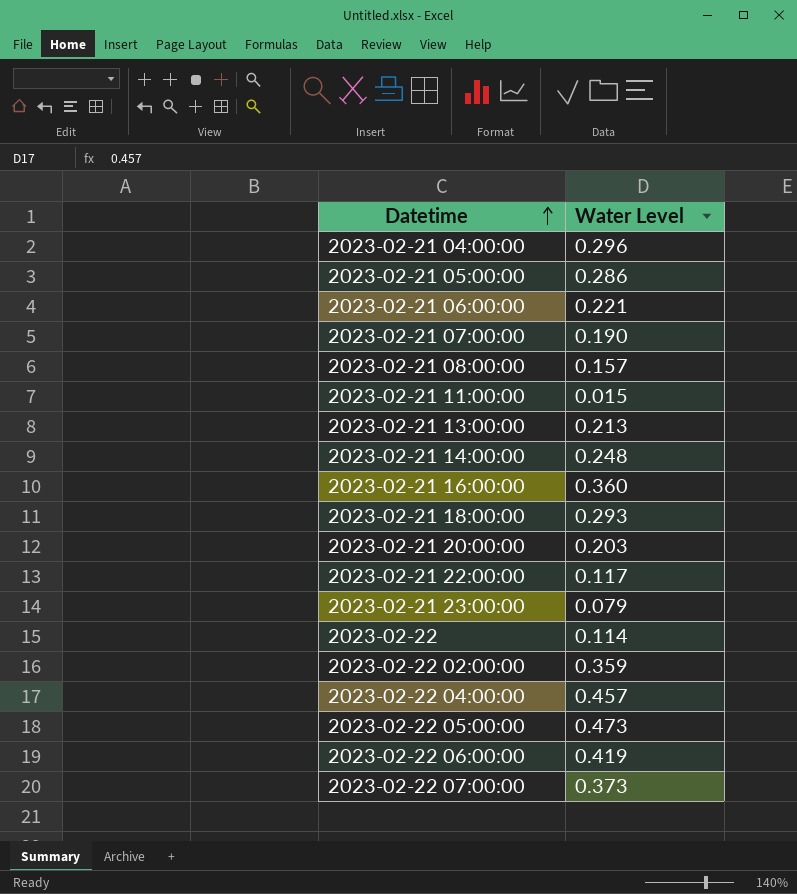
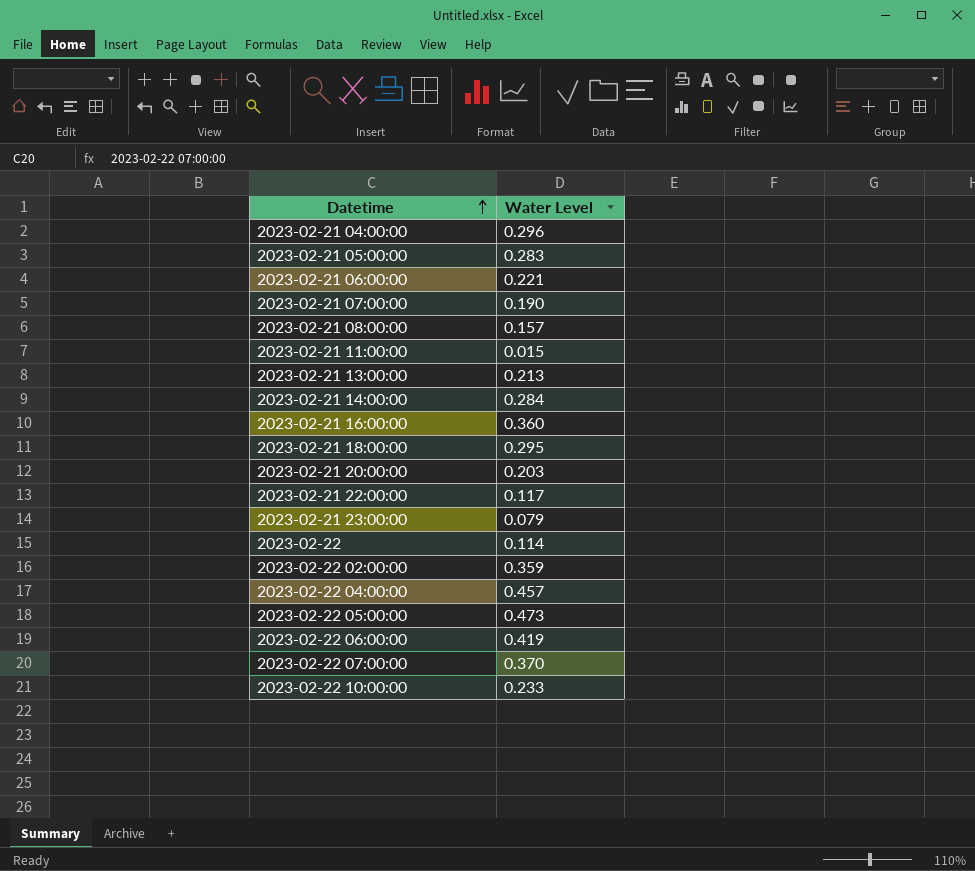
2023-02-21 05:00:00 | Water Level: 0.286 -> 0.283
2023-02-21 14:00:00 | Water Level: 0.248 -> 0.284
2023-02-21 18:00:00 | Water Level: 0.293 -> 0.295
2023-02-22 07:00:00 | Water Level: 0.373 -> 0.370
row 2023-02-22 10:00:00: none -> 0.233

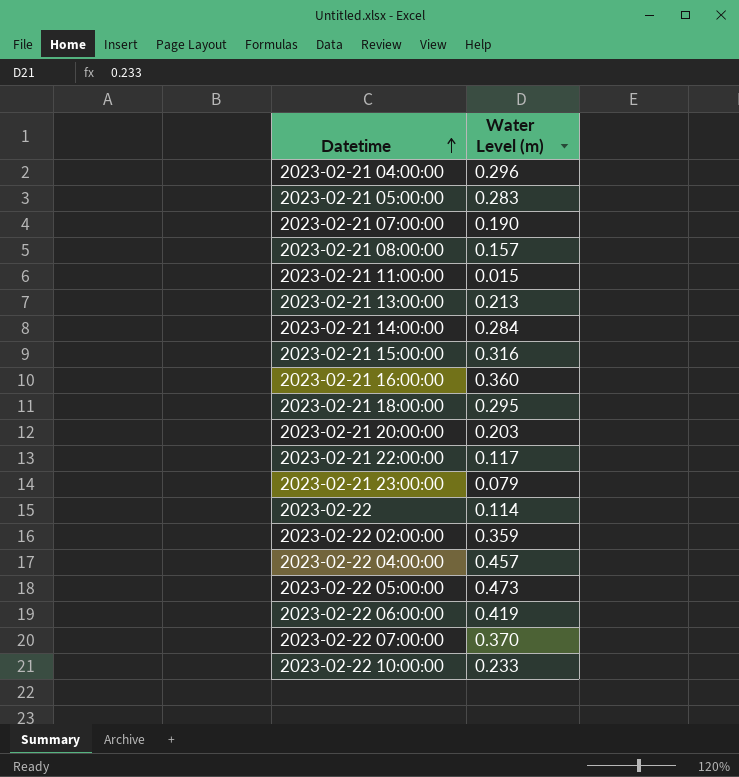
column name: Water Level -> Water Level (m)
row 2023-02-21 06:00:00: 0.221 -> none
row 2023-02-21 15:00:00: none -> 0.316

